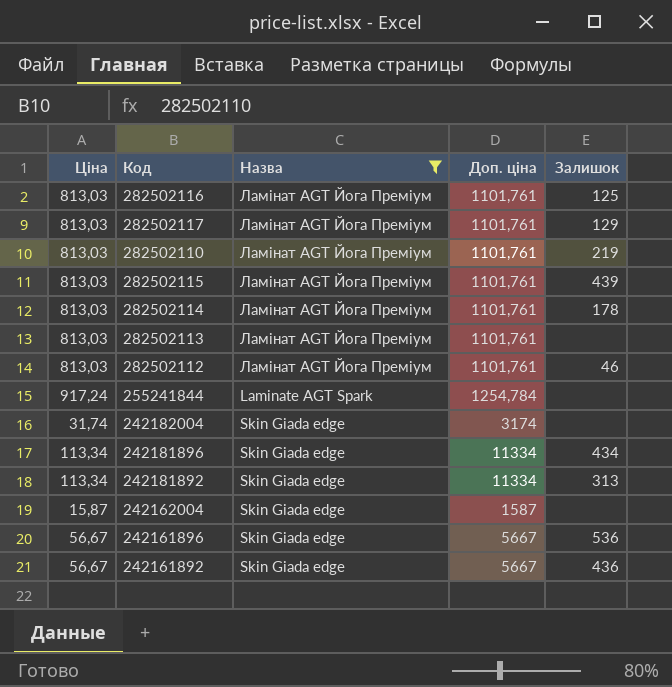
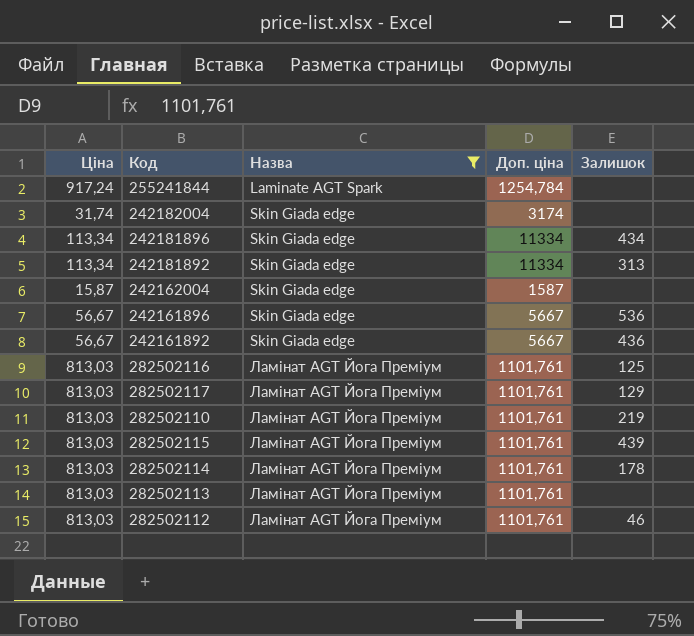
row order: none -> Назва ascending

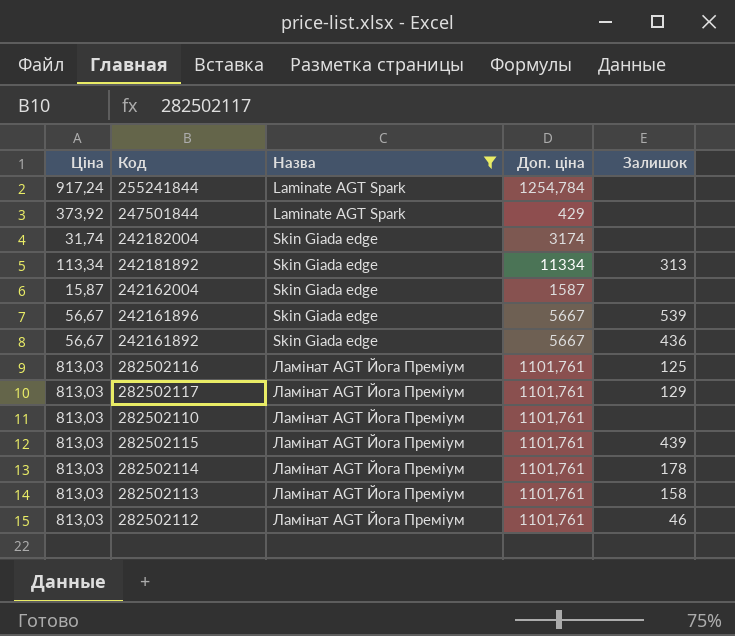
row 242181896: 113,34 | Skin Giada edge | 11334 | 434 -> none
row 247501844: none -> 373,92 | Laminate AGT Spark | 429 | none
242161896 | Залишок: 536 -> 539
282502110 | Залишок: 219 -> none
282502113 | Залишок: none -> 158

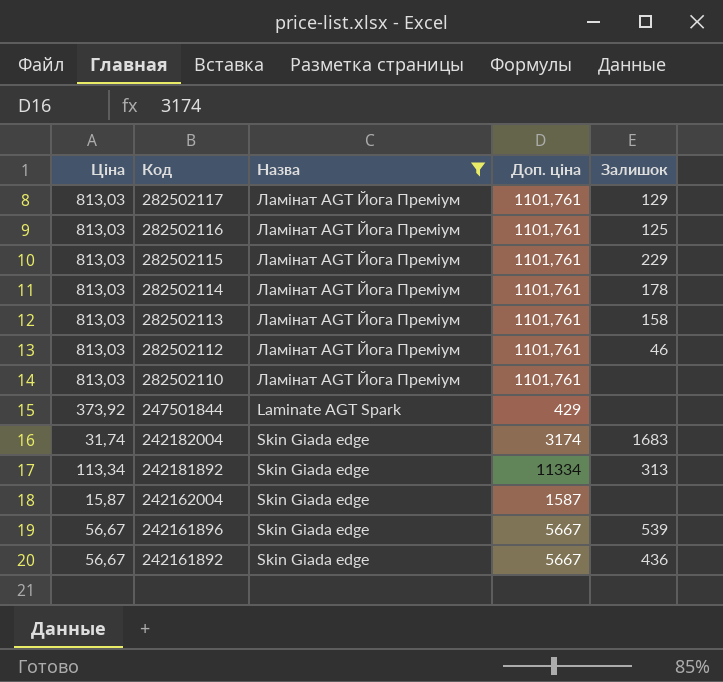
row order: Назва ascending -> Код descending
row 255241844: 917,24 | Laminate AGT Spark | 1254,784 | none -> none
282502115 | Залишок: 439 -> 229
242182004 | Залишок: none -> 1683

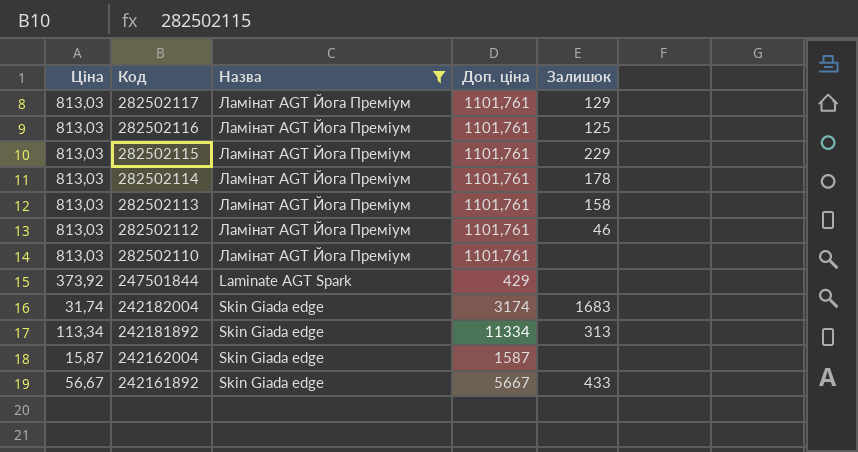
row 242161896: 56,67 | Skin Giada edge | 5667 | 539 -> none
242161892 | Залишок: 436 -> 433

